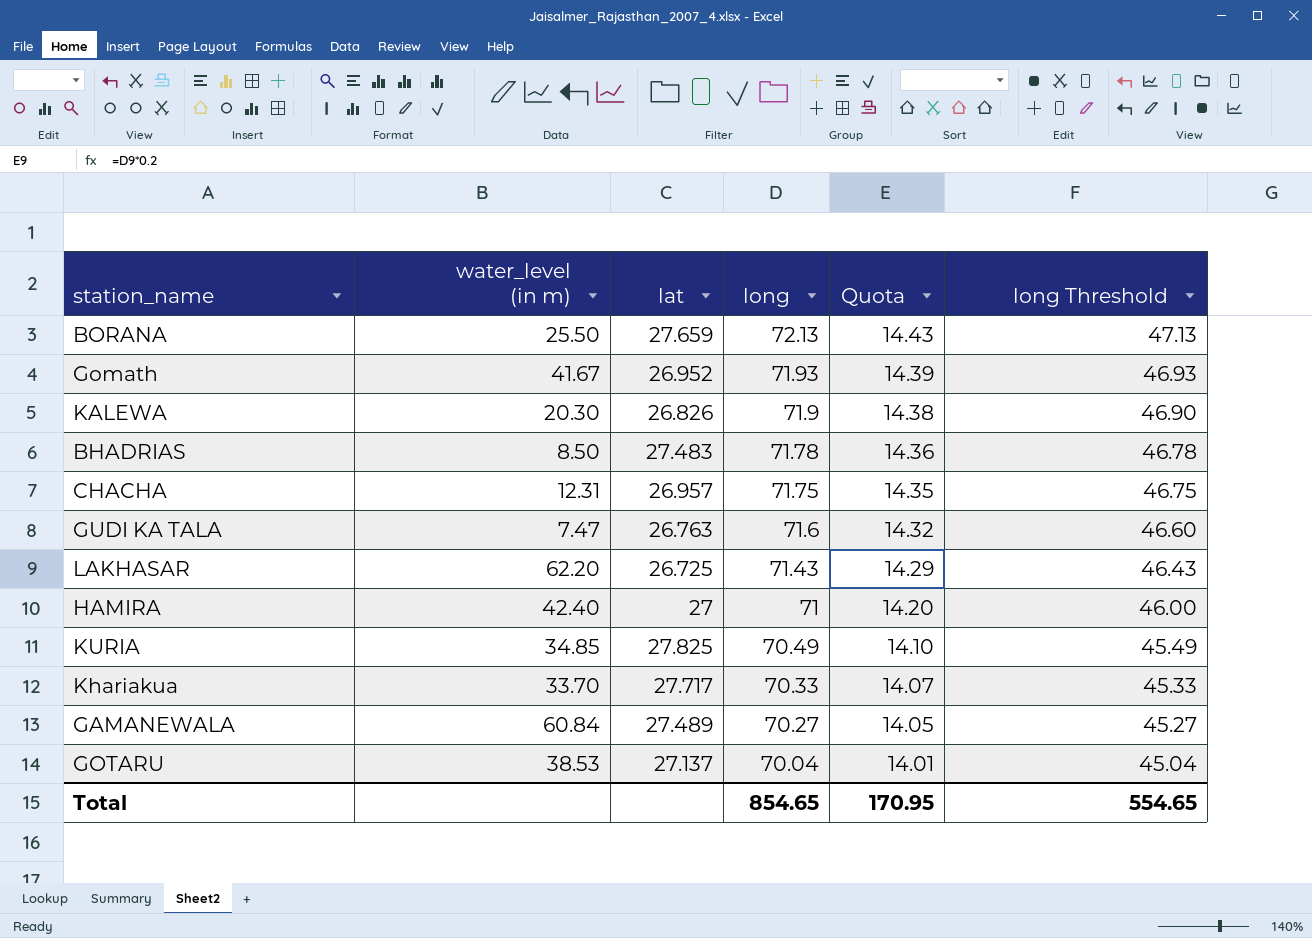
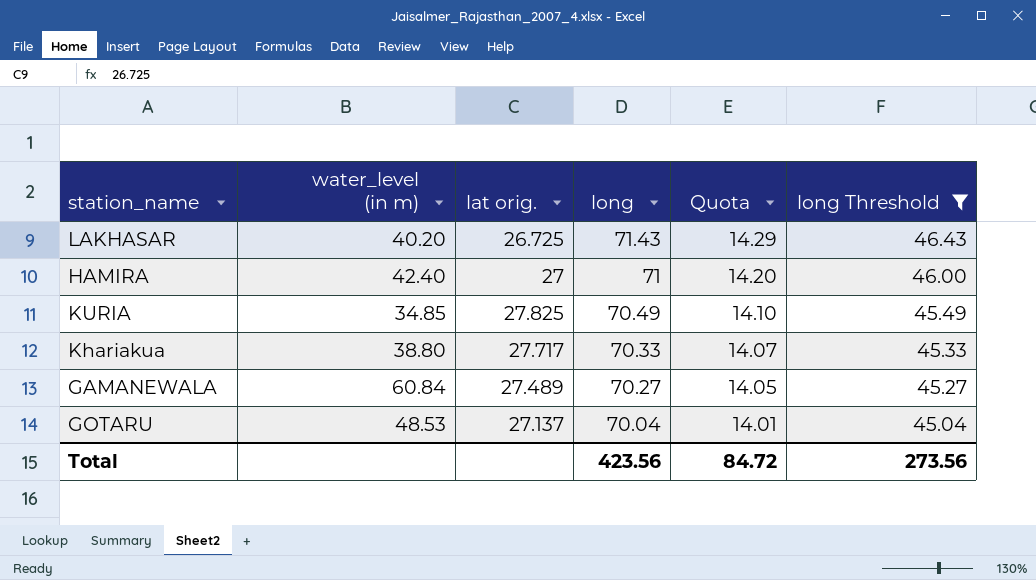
filter: none -> long Threshold <= 46.43
column name: lat -> lat orig.
LAKHASAR | water_level (in m): 62.20 -> 40.20
Khariakua | water_level (in m): 33.70 -> 38.80
GOTARU | water_level (in m): 38.53 -> 48.53
Total | long: 854.65 -> 423.56
Total | Quota: 170.95 -> 84.72
Total | long Threshold: 554.65 -> 273.56

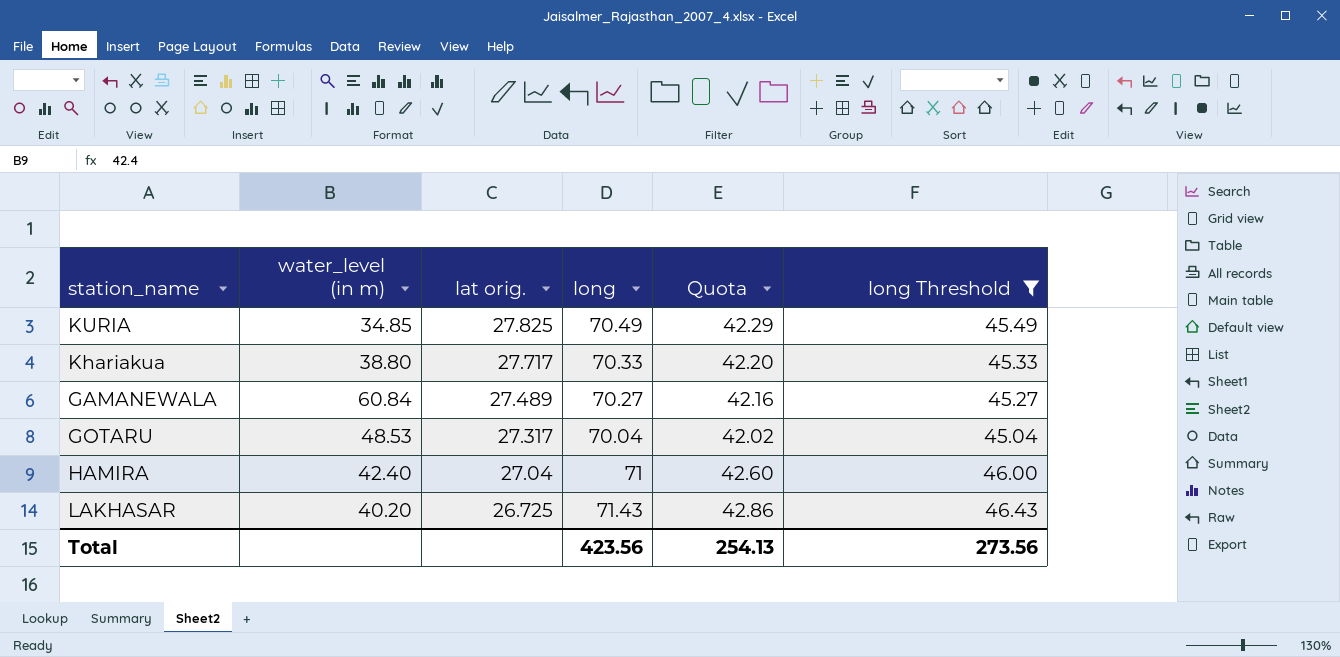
row order: long descending -> lat orig. descending
column Quota | formula: [long] * 0.2 -> [long] * 0.6
GOTARU | lat orig.: 27.137 -> 27.317
HAMIRA | lat orig.: 27 -> 27.04
Total | Quota: 84.72 -> 254.13

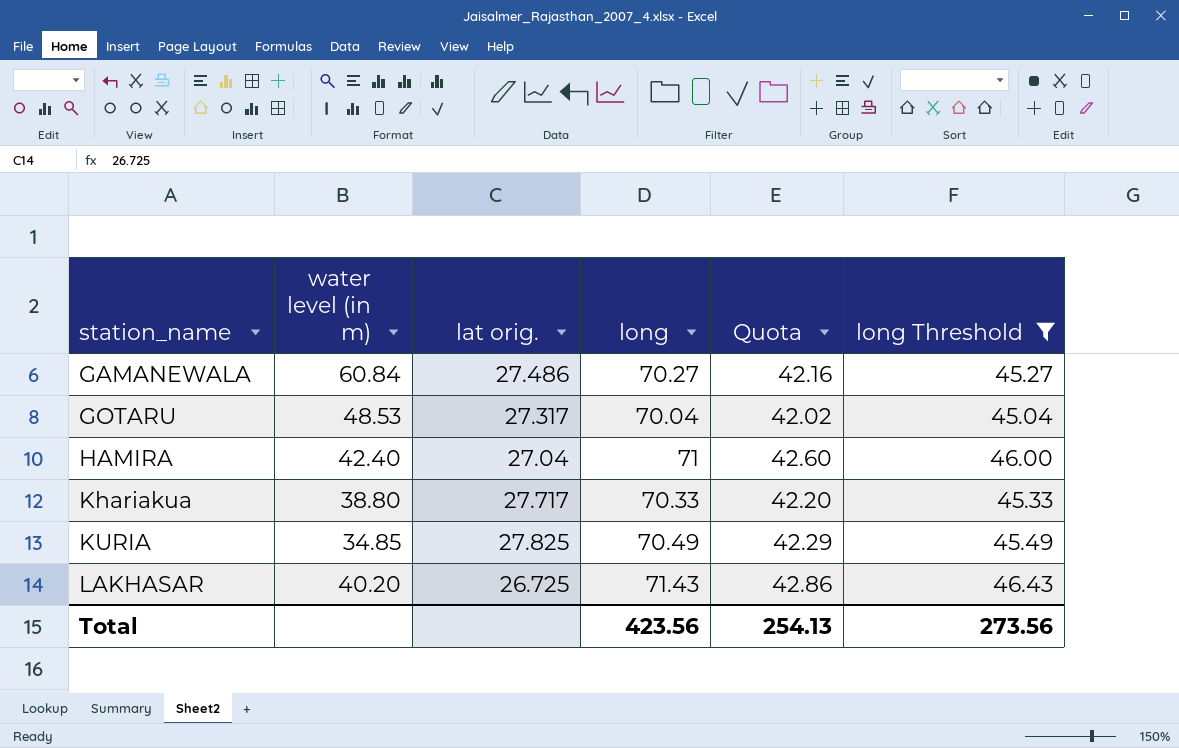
row order: lat orig. descending -> station_name ascending
column name: water_level (in m) -> water level (in m)
GAMANEWALA | lat orig.: 27.489 -> 27.486

